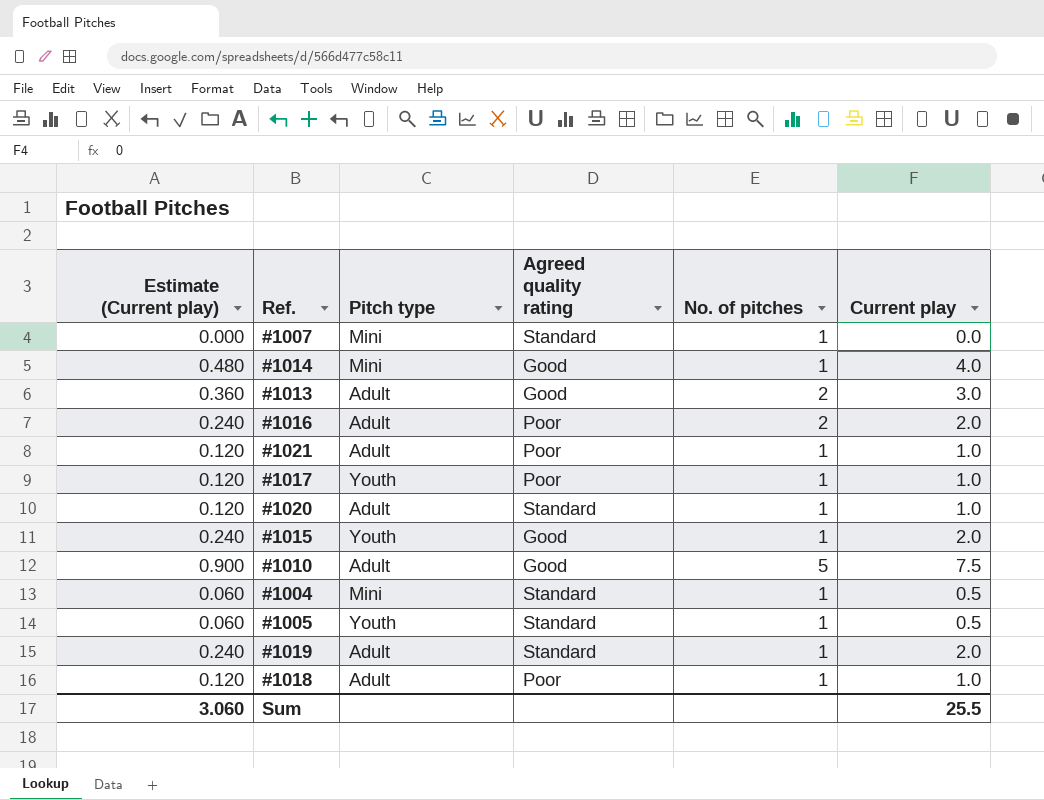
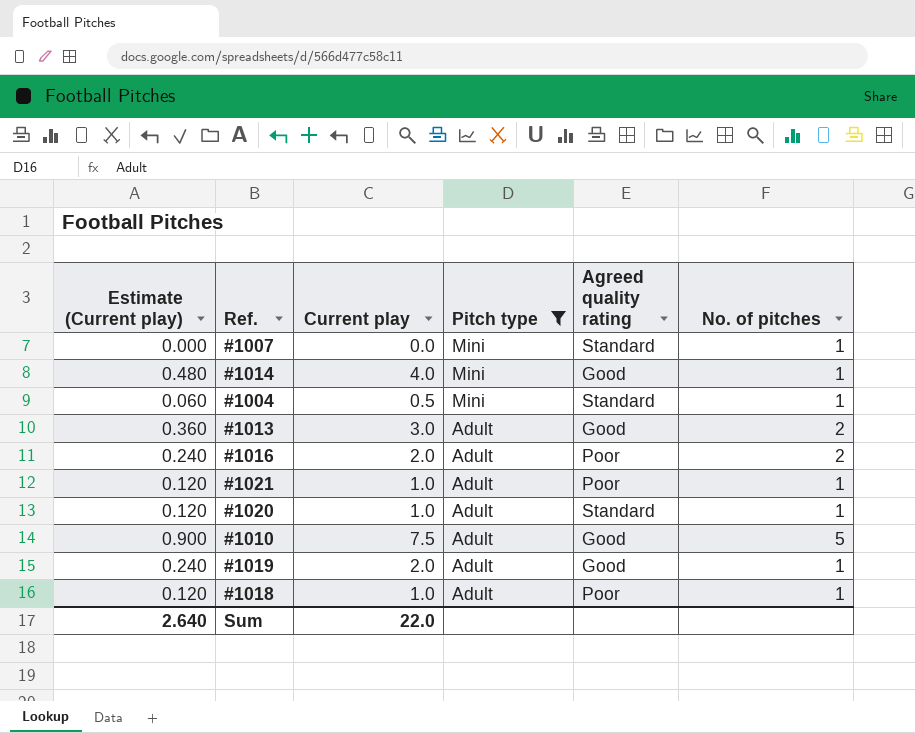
filter: none -> Pitch type != Youth
row order: none -> Pitch type descending
column Current play | position: 6 -> 3
#1019 | Agreed quality rating: Standard -> Good
Sum | Estimate (Current play): 3.060 -> 2.640
Sum | Current play: 25.5 -> 22.0

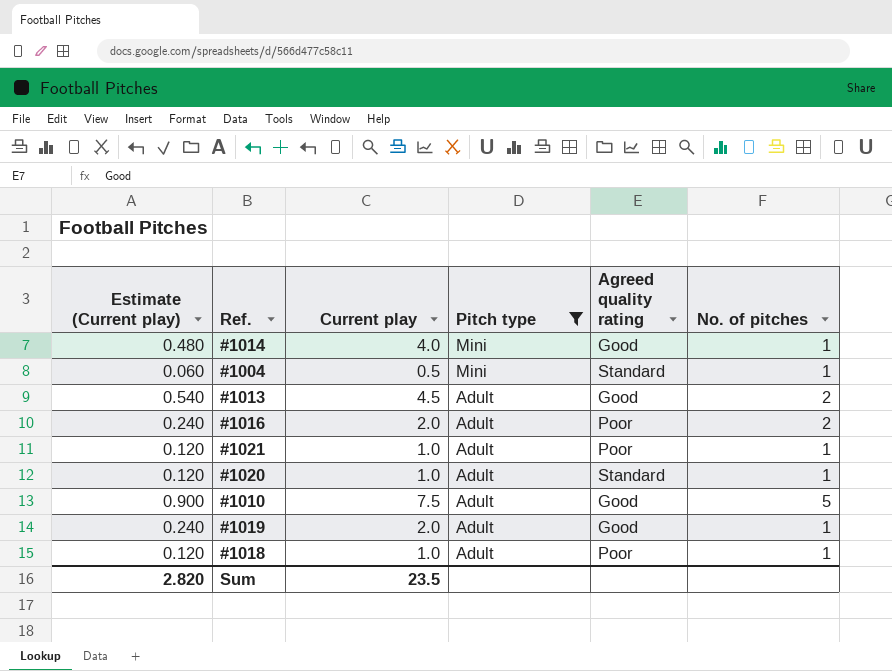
row #1007: 0.000 | 0.0 | Mini | Standard | 1 -> none
#1013 | Estimate (Current play): 0.360 -> 0.540
#1013 | Current play: 3.0 -> 4.5
Sum | Estimate (Current play): 2.640 -> 2.820
Sum | Current play: 22.0 -> 23.5

